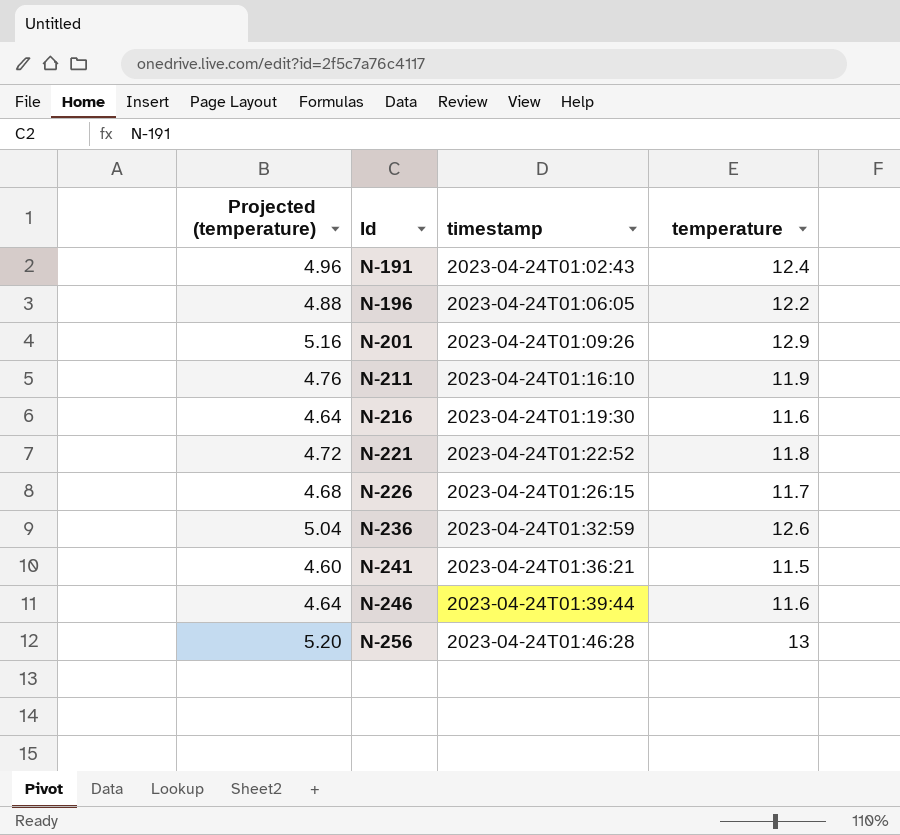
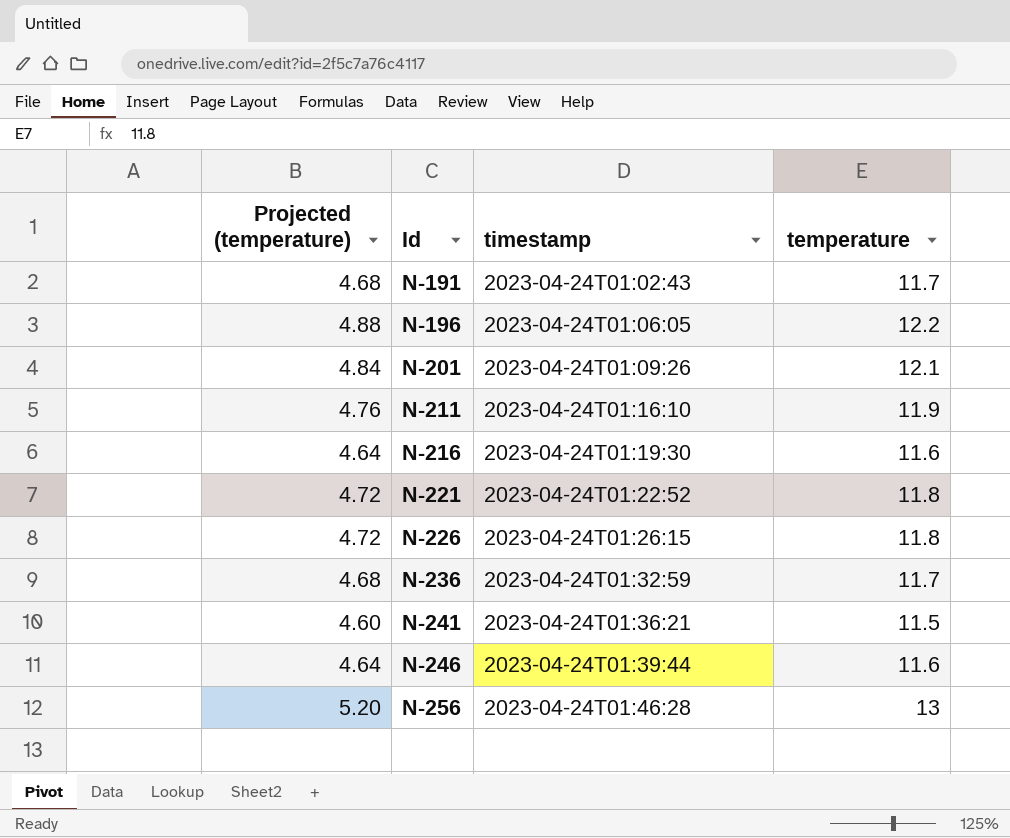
N-191 | Projected (temperature): 4.96 -> 4.68
N-191 | temperature: 12.4 -> 11.7
N-201 | Projected (temperature): 5.16 -> 4.84
N-201 | temperature: 12.9 -> 12.1
N-226 | Projected (temperature): 4.68 -> 4.72
N-226 | temperature: 11.7 -> 11.8
N-236 | Projected (temperature): 5.04 -> 4.68
N-236 | temperature: 12.6 -> 11.7

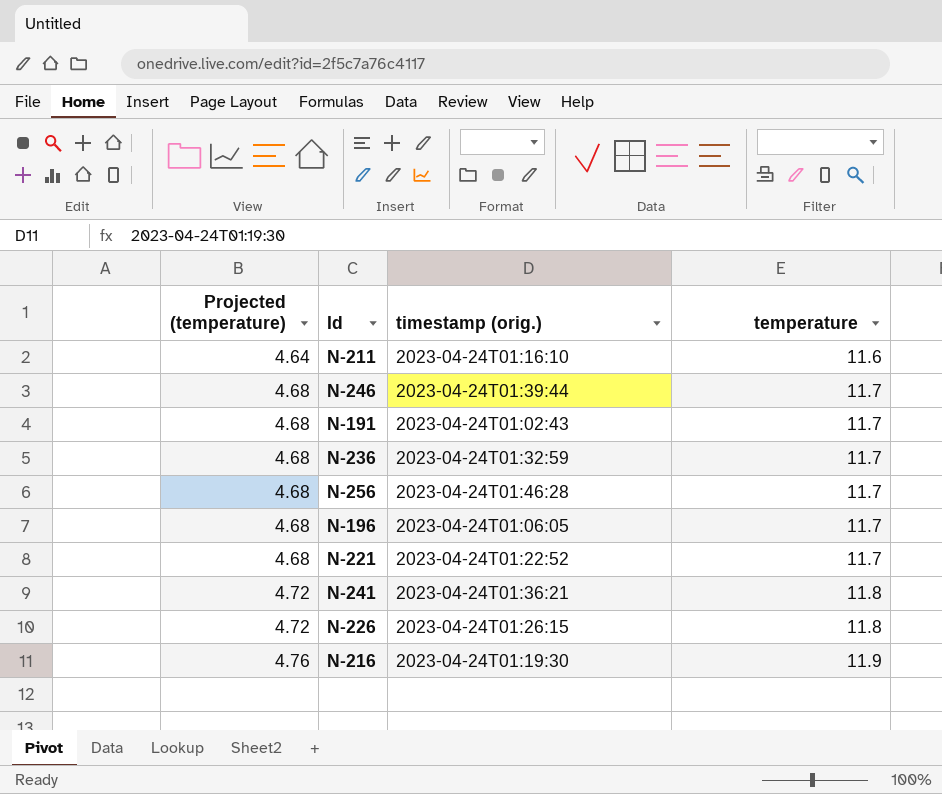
row order: Id ascending -> Projected (temperature) ascending
column name: timestamp -> timestamp (orig.)
row N-201: 4.84 | 2023-04-24T01:09:26 | 12.1 -> none
N-211 | Projected (temperature): 4.76 -> 4.64
N-211 | temperature: 11.9 -> 11.6
N-246 | Projected (temperature): 4.64 -> 4.68
N-246 | temperature: 11.6 -> 11.7
N-256 | Projected (temperature): 5.20 -> 4.68
N-256 | temperature: 13 -> 11.7
N-196 | Projected (temperature): 4.88 -> 4.68
N-196 | temperature: 12.2 -> 11.7
N-221 | Projected (temperature): 4.72 -> 4.68
N-221 | temperature: 11.8 -> 11.7
N-241 | Projected (temperature): 4.60 -> 4.72
N-241 | temperature: 11.5 -> 11.8
N-216 | Projected (temperature): 4.64 -> 4.76
N-216 | temperature: 11.6 -> 11.9

